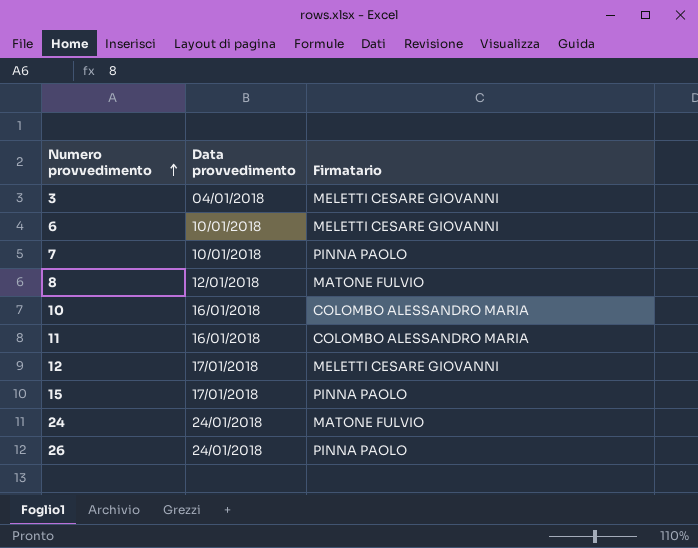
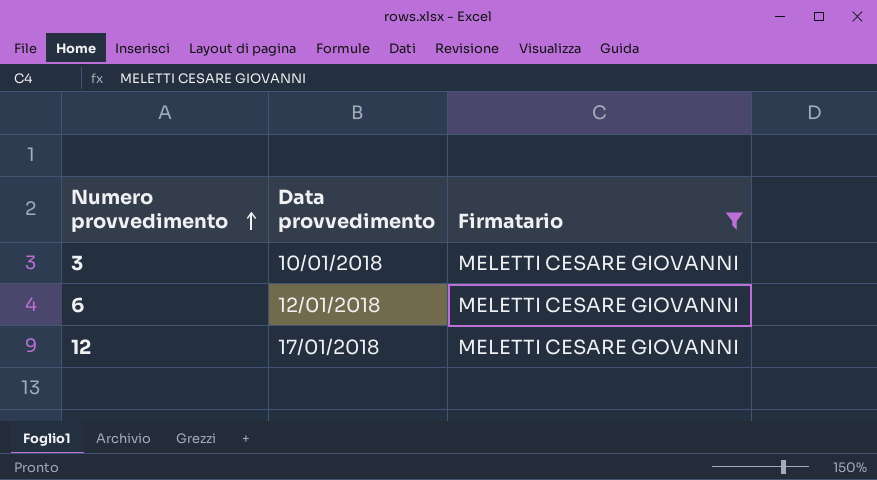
filter: none -> Firmatario = MELETTI CESARE GIOVANNI
3 | Data provvedimento: 04/01/2018 -> 10/01/2018
6 | Data provvedimento: 10/01/2018 -> 12/01/2018

